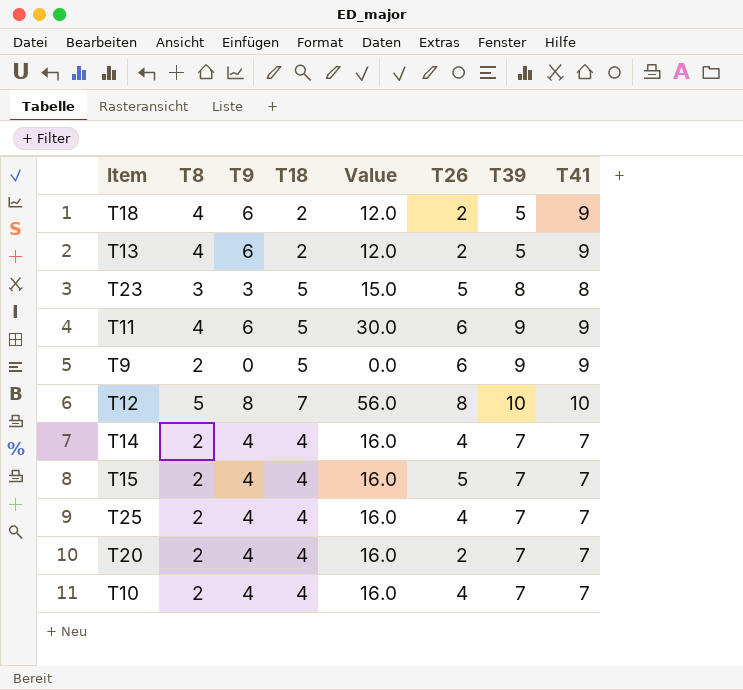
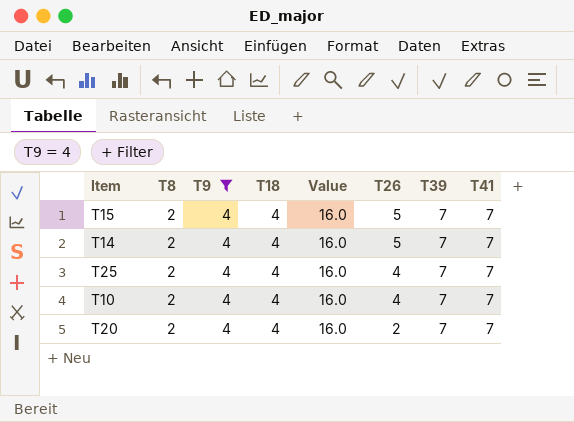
filter: none -> T9 = 4
row order: none -> T26 descending
T14 | T26: 4 -> 5

